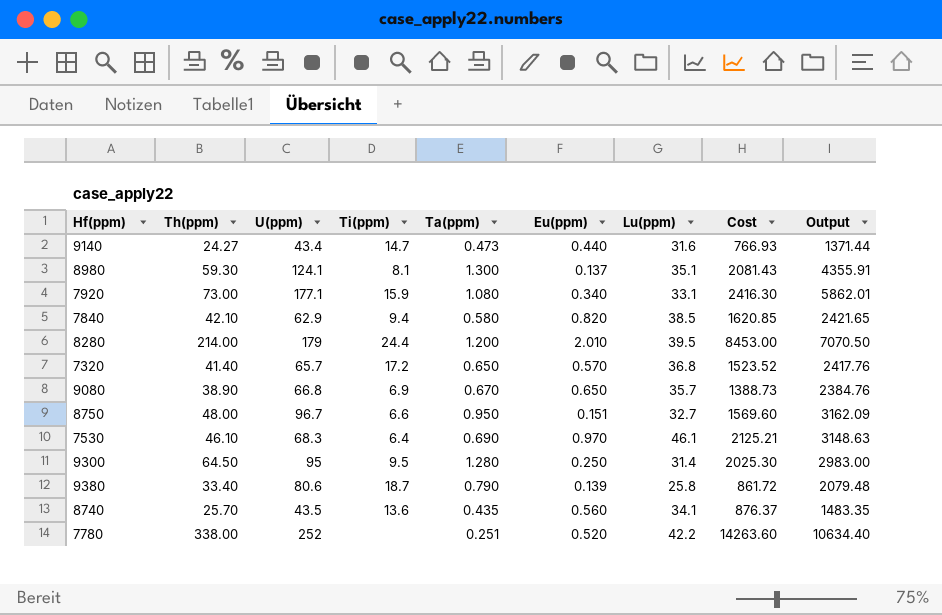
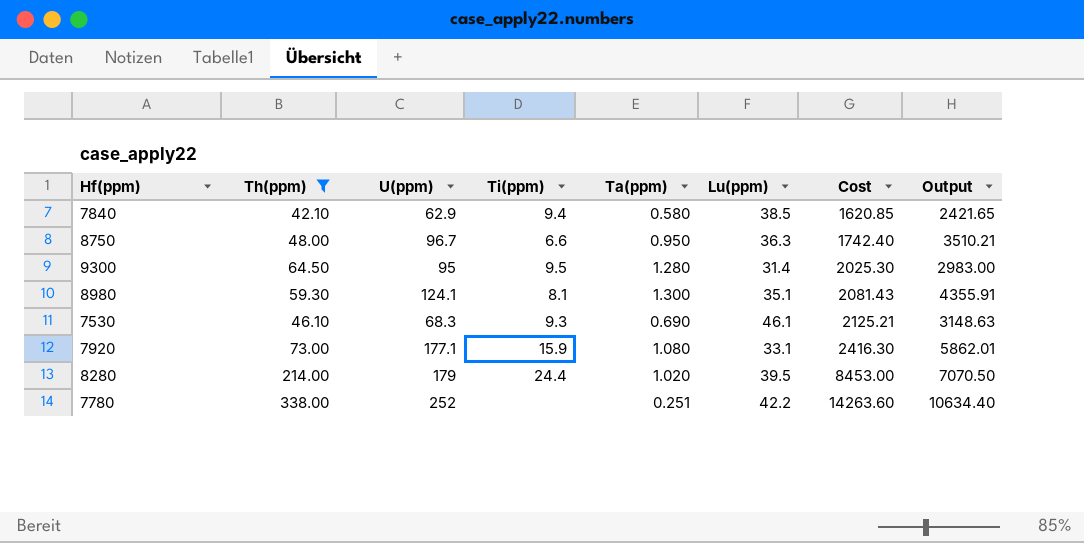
filter: none -> Th(ppm) >= 42.10
row order: none -> Cost ascending
column Eu(ppm) | position: 6 -> none
8750 | Lu(ppm): 32.7 -> 36.3
8750 | Cost: 1569.60 -> 1742.40
8750 | Output: 3162.09 -> 3510.21
7530 | Ti(ppm): 6.4 -> 9.3
8280 | Ta(ppm): 1.200 -> 1.020

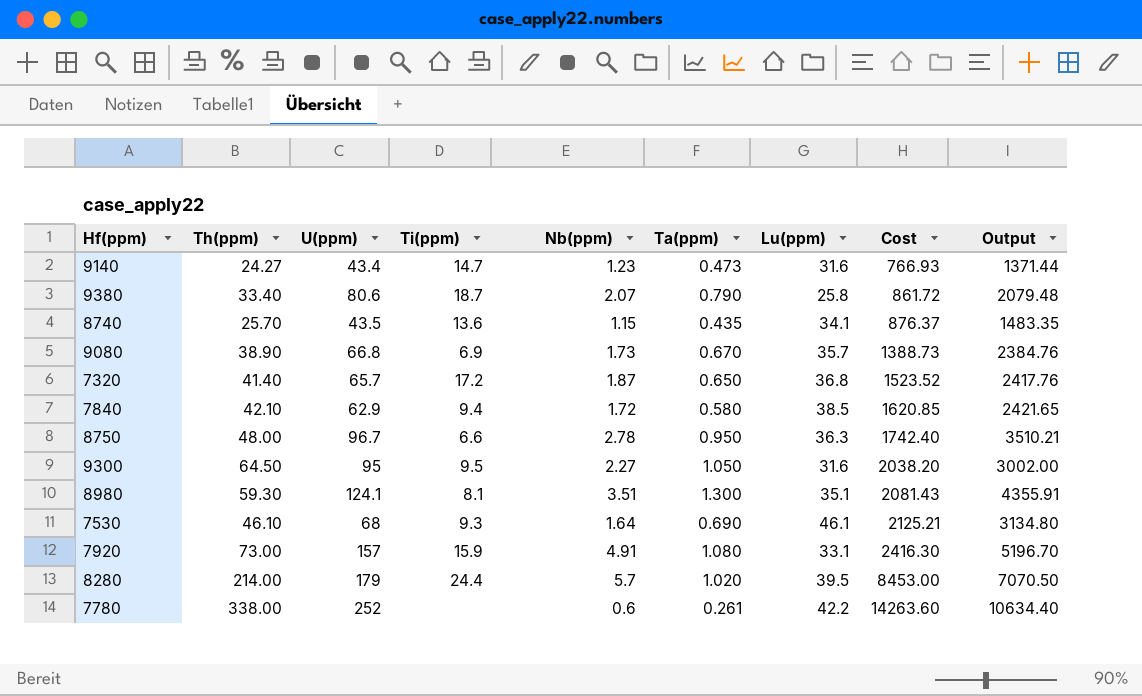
filter: Th(ppm) >= 42.10 -> none
column Nb(ppm) | position: none -> 5
9300 | Ta(ppm): 1.280 -> 1.050
9300 | Lu(ppm): 31.4 -> 31.6
9300 | Cost: 2025.30 -> 2038.20
9300 | Output: 2983.00 -> 3002.00
7530 | U(ppm): 68.3 -> 68
7530 | Output: 3148.63 -> 3134.80
7920 | U(ppm): 177.1 -> 157
7920 | Output: 5862.01 -> 5196.70
7780 | Ta(ppm): 0.251 -> 0.261

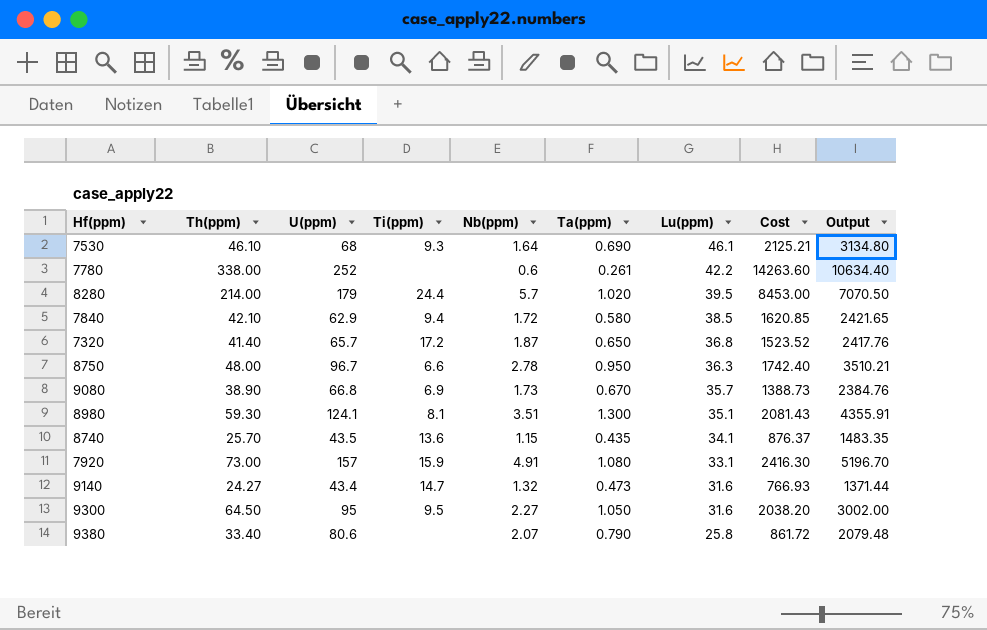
row order: Cost ascending -> Lu(ppm) descending
9140 | Nb(ppm): 1.23 -> 1.32
9380 | Ti(ppm): 18.7 -> none

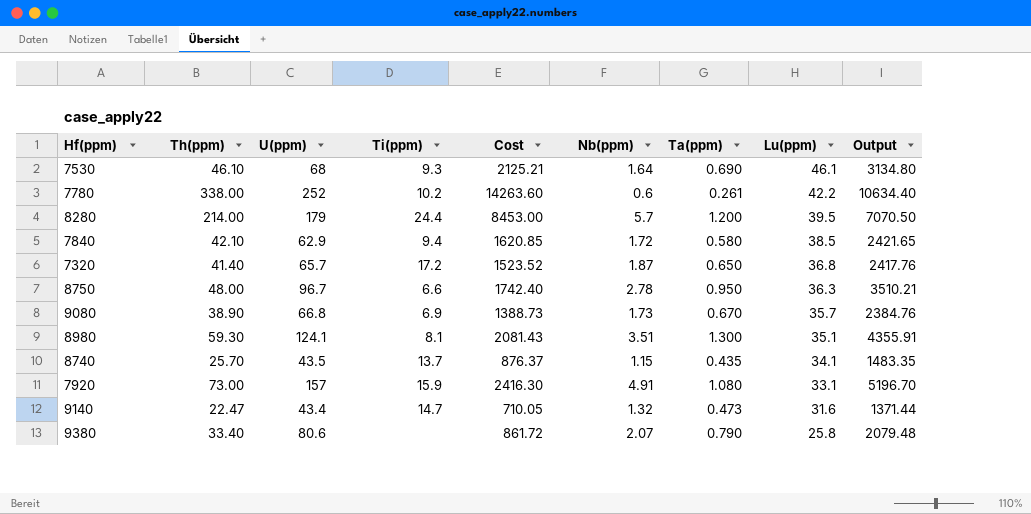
column Cost | position: 8 -> 5
row 9300: 64.50 | 95 | 9.5 | 2.27 | 1.050 | 31.6 | 2038.20 | 3002.00 -> none
7780 | Ti(ppm): none -> 10.2
8280 | Ta(ppm): 1.020 -> 1.200
8740 | Ti(ppm): 13.6 -> 13.7
9140 | Th(ppm): 24.27 -> 22.47
9140 | Cost: 766.93 -> 710.05

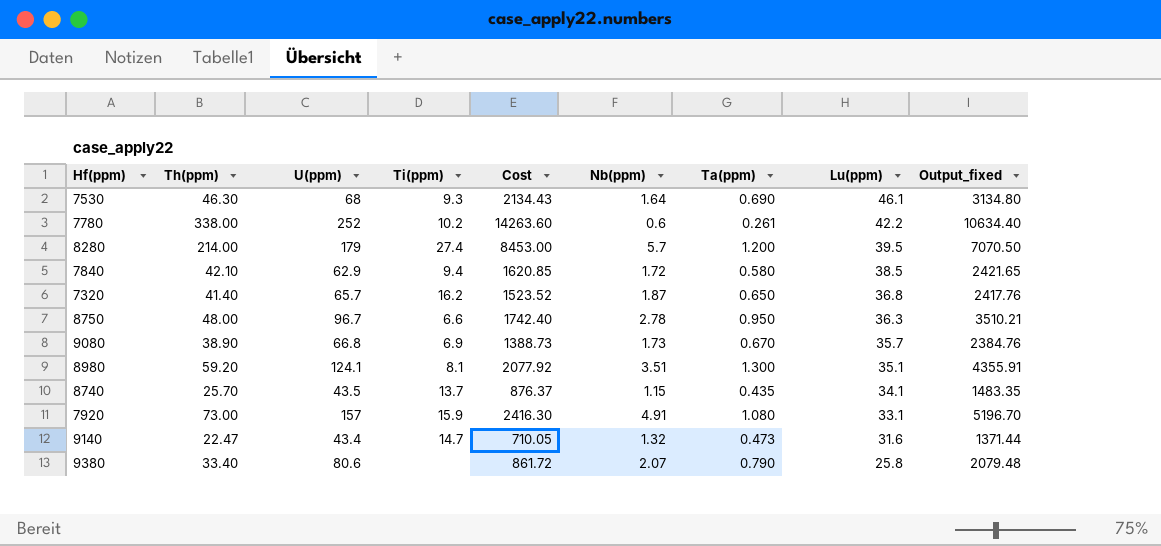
column name: Output -> Output_fixed
7530 | Th(ppm): 46.10 -> 46.30
7530 | Cost: 2125.21 -> 2134.43
8280 | Ti(ppm): 24.4 -> 27.4
7320 | Ti(ppm): 17.2 -> 16.2
8980 | Th(ppm): 59.30 -> 59.20
8980 | Cost: 2081.43 -> 2077.92

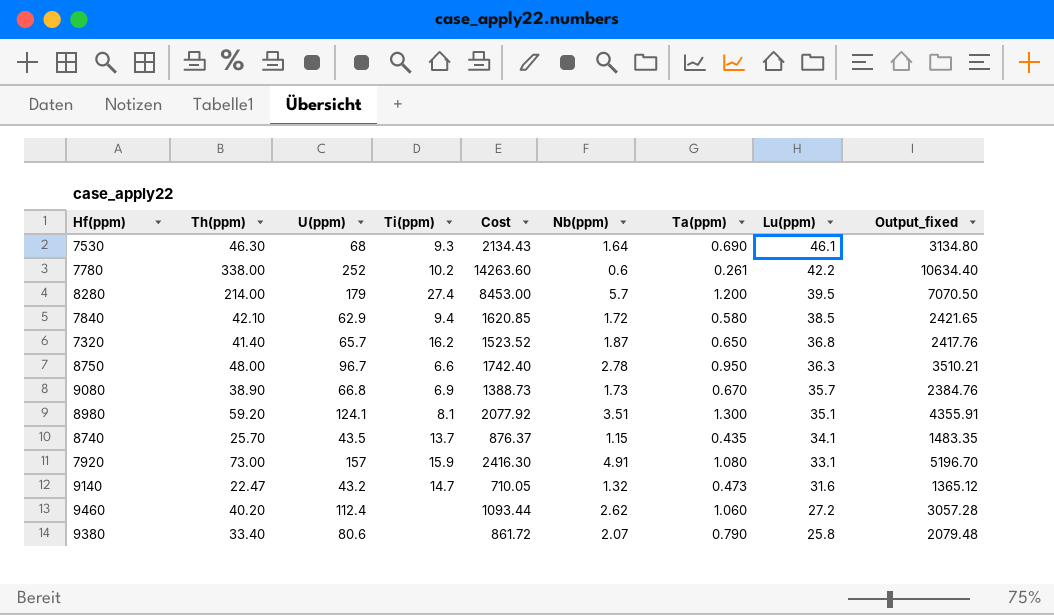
9140 | U(ppm): 43.4 -> 43.2
9140 | Output_fixed: 1371.44 -> 1365.12
row 9460: none -> 40.20 | 112.4 | none | 1093.44 | 2.62 | 1.060 | 27.2 | 3057.28

